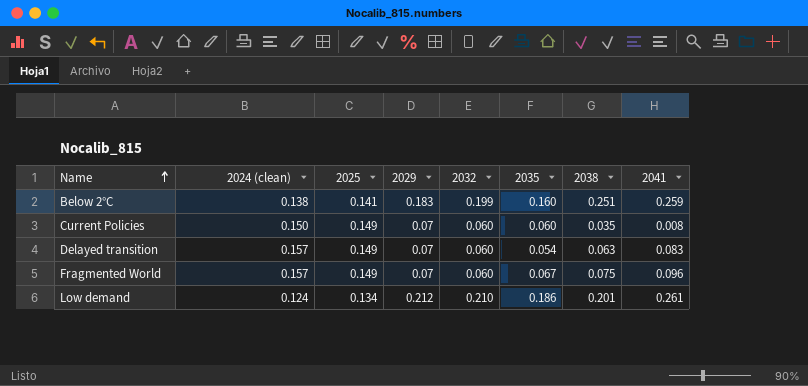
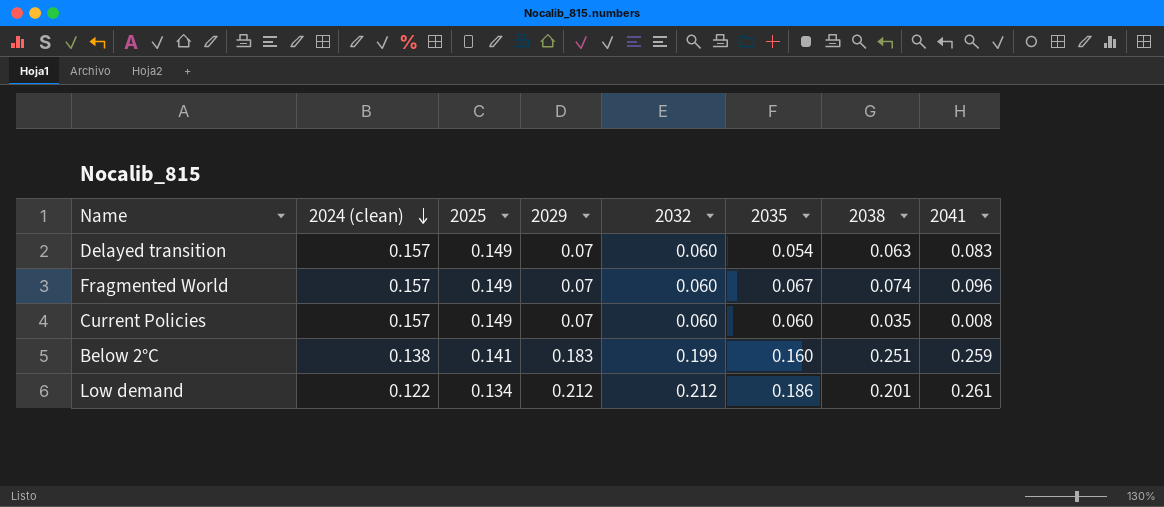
row order: Name ascending -> 2024 (clean) descending
Fragmented World | 2038: 0.075 -> 0.074
Current Policies | 2024 (clean): 0.150 -> 0.157
Low demand | 2024 (clean): 0.124 -> 0.122
Low demand | 2032: 0.210 -> 0.212

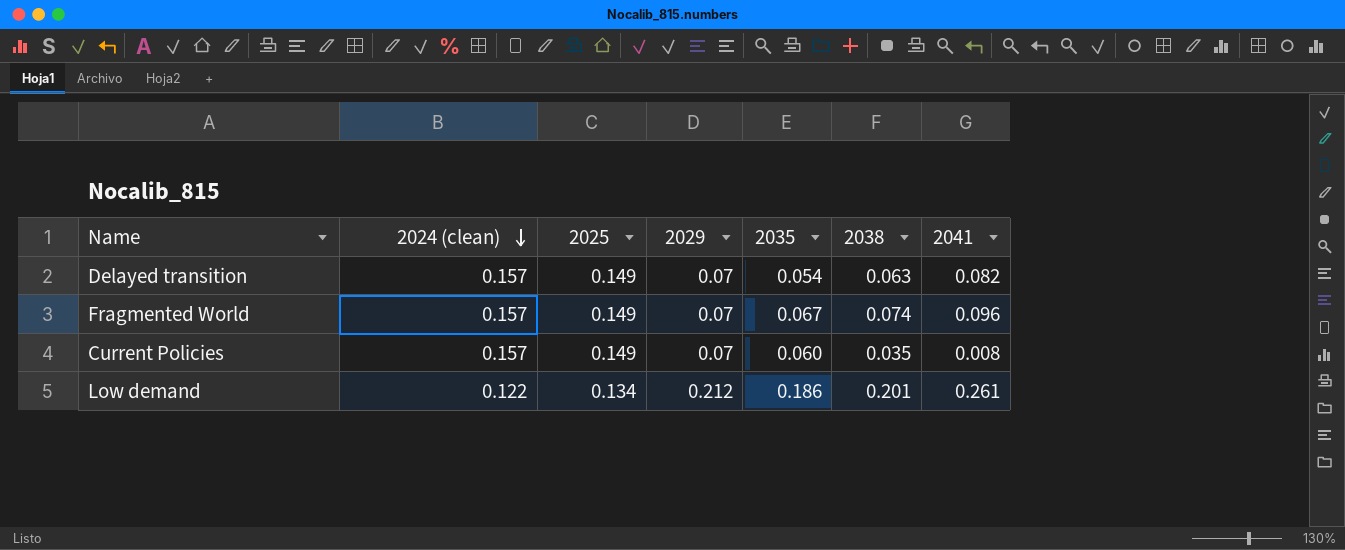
column 2032 | position: 5 -> none
row Below 2°C: 0.138 | 0.141 | 0.183 | 0.199 | 0.160 | 0.251 | 0.259 -> none
Delayed transition | 2041: 0.083 -> 0.082

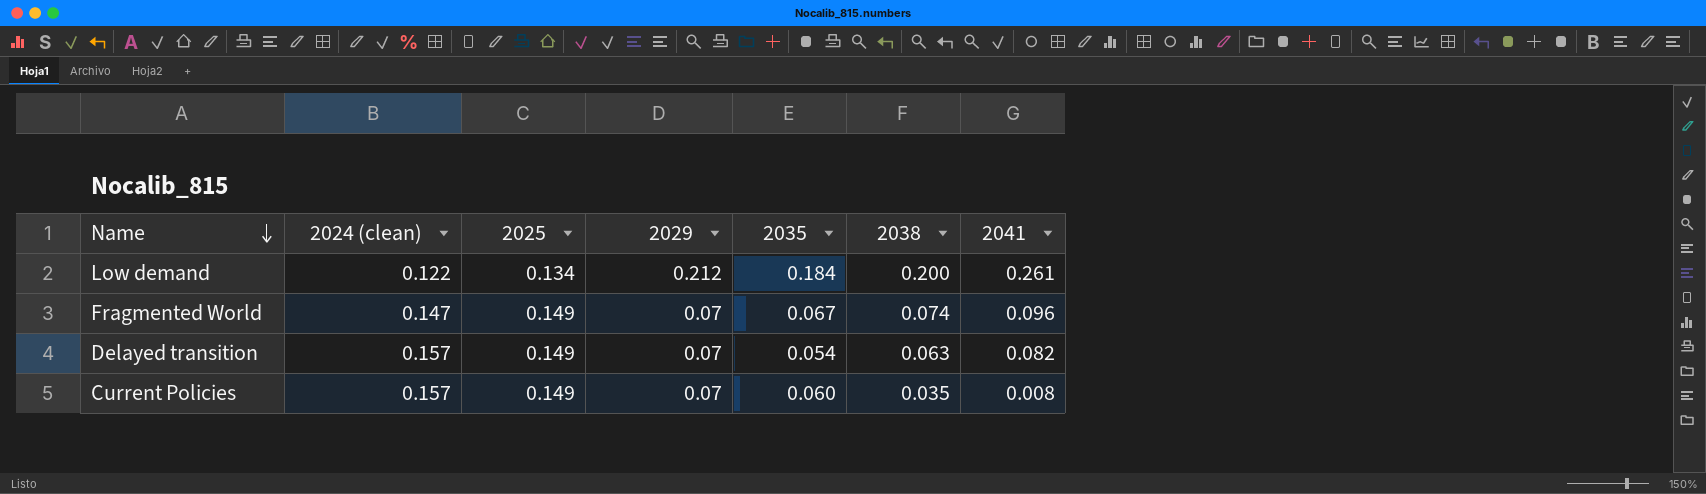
row order: 2024 (clean) descending -> Name descending
Low demand | 2035: 0.186 -> 0.184
Low demand | 2038: 0.201 -> 0.200
Fragmented World | 2024 (clean): 0.157 -> 0.147

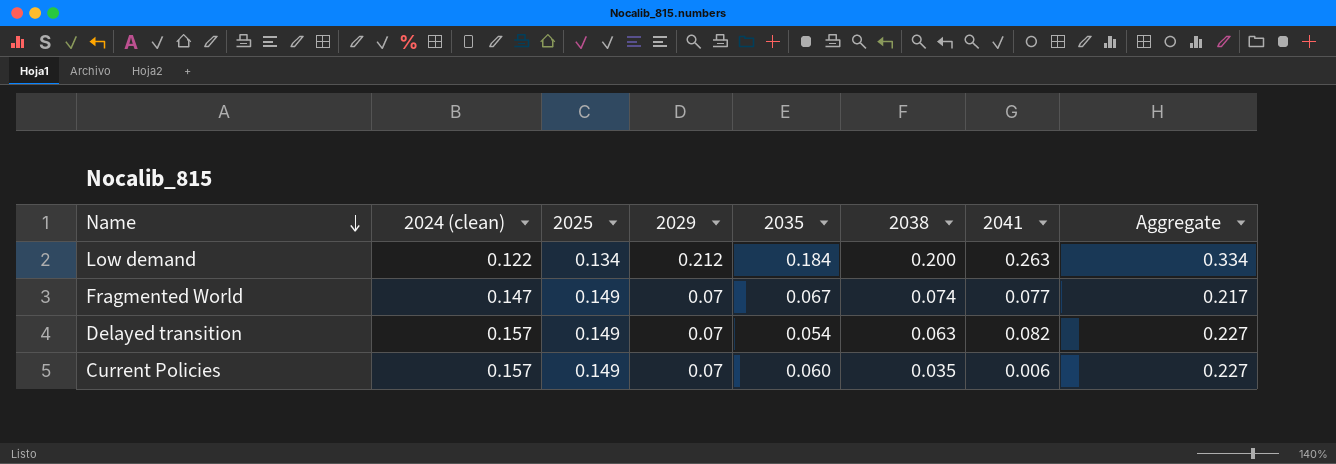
column Aggregate | formula: none -> [2024 (clean)] + [2029]
Low demand | 2041: 0.261 -> 0.263
Fragmented World | 2041: 0.096 -> 0.077
Current Policies | 2041: 0.008 -> 0.006

